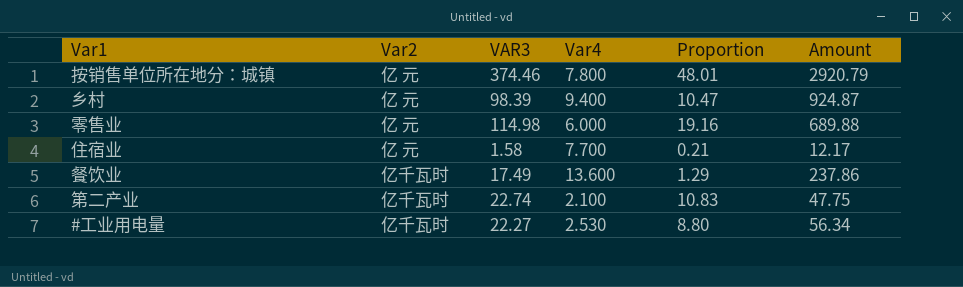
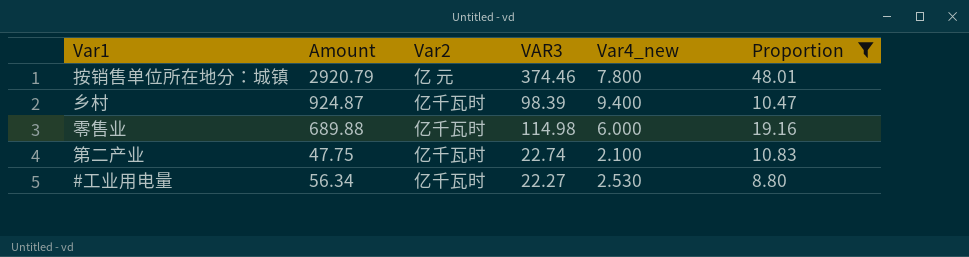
filter: none -> Proportion >= 8.80
column Amount | position: 6 -> 2
column name: Var4 -> Var4_new
乡村 | Var2: 亿 元 -> 亿千瓦时
零售业 | Var2: 亿 元 -> 亿千瓦时

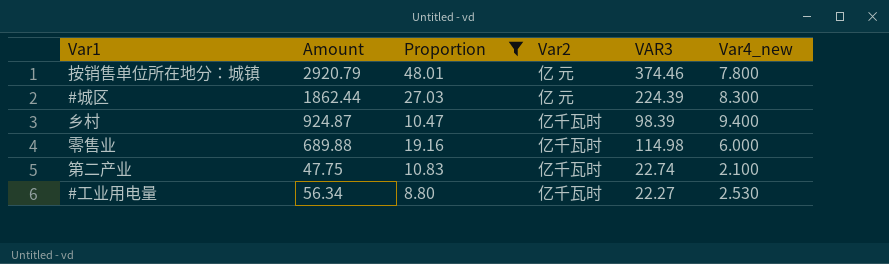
column Proportion | position: 6 -> 3
row #城区: none -> 1862.44 | 27.03 | 亿 元 | 224.39 | 8.300

